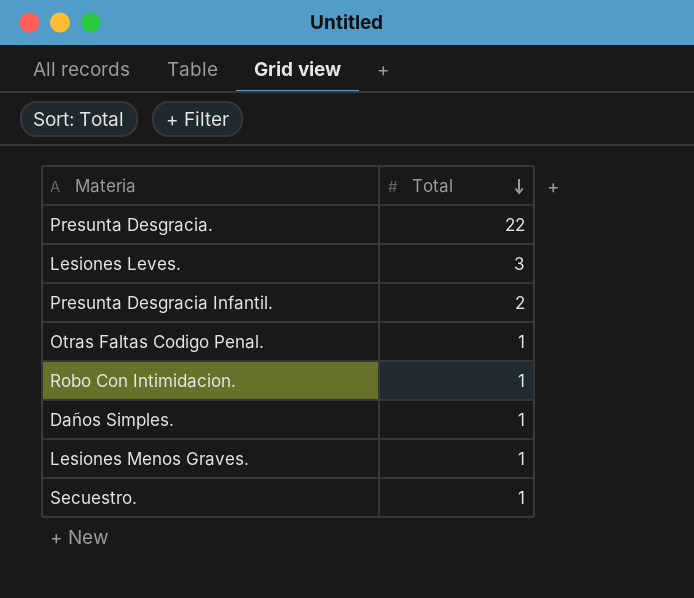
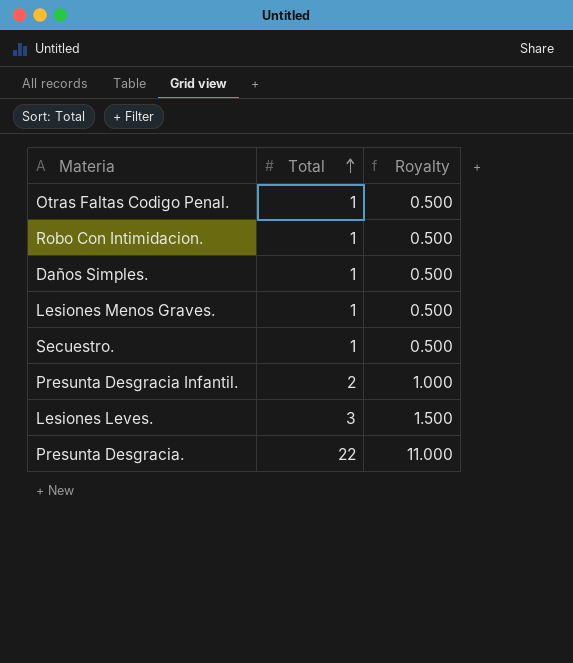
row order: Total descending -> Total ascending
column Royalty | formula: none -> [Total] * 0.5

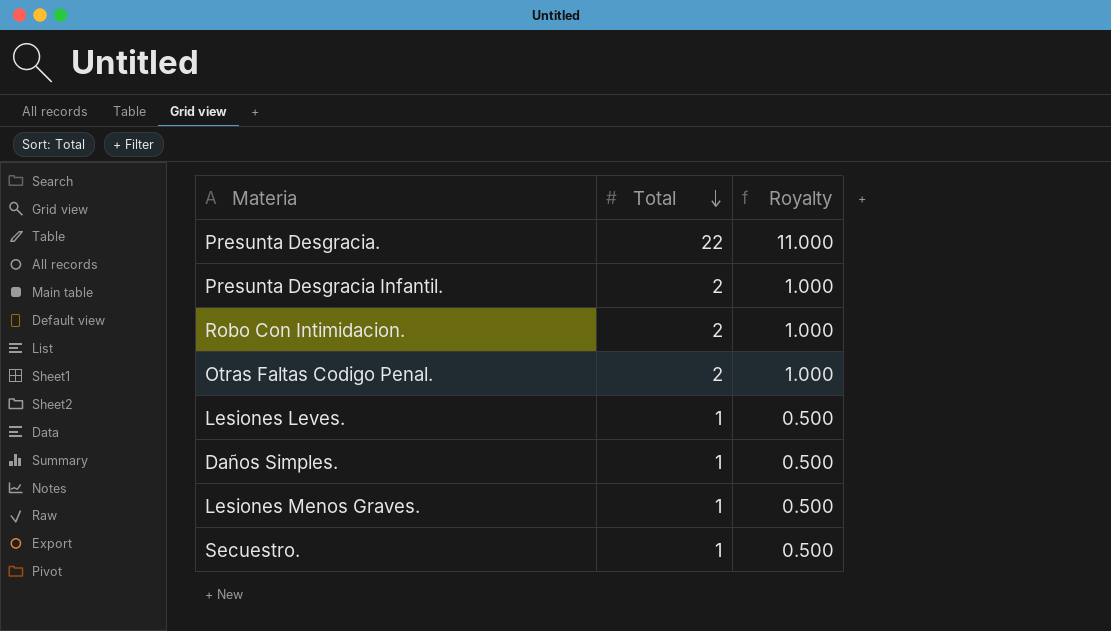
row order: Total ascending -> Total descending
Robo Con Intimidacion. | Total: 1 -> 2
Robo Con Intimidacion. | Royalty: 0.500 -> 1.000
Otras Faltas Codigo Penal. | Total: 1 -> 2
Otras Faltas Codigo Penal. | Royalty: 0.500 -> 1.000
Lesiones Leves. | Total: 3 -> 1
Lesiones Leves. | Royalty: 1.500 -> 0.500

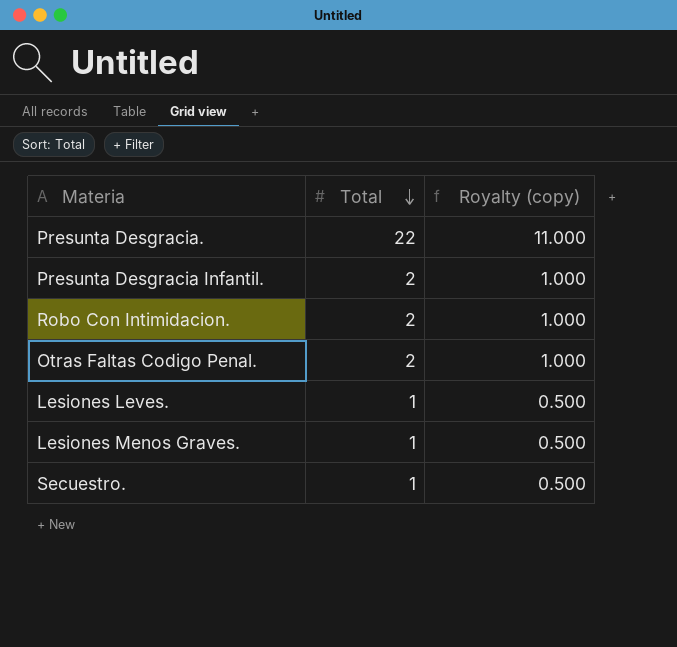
column name: Royalty -> Royalty (copy)
row Daños Simples.: 1 | 0.500 -> none

